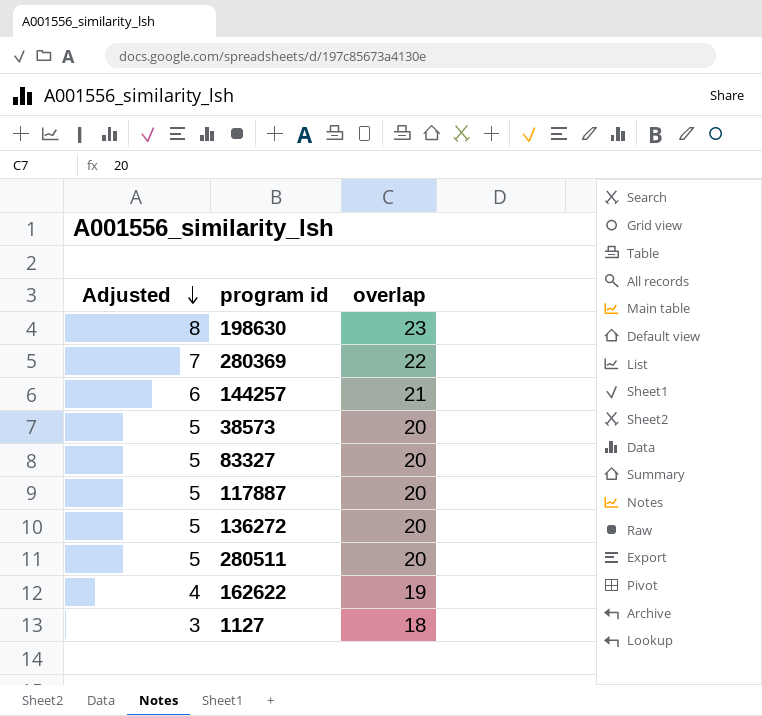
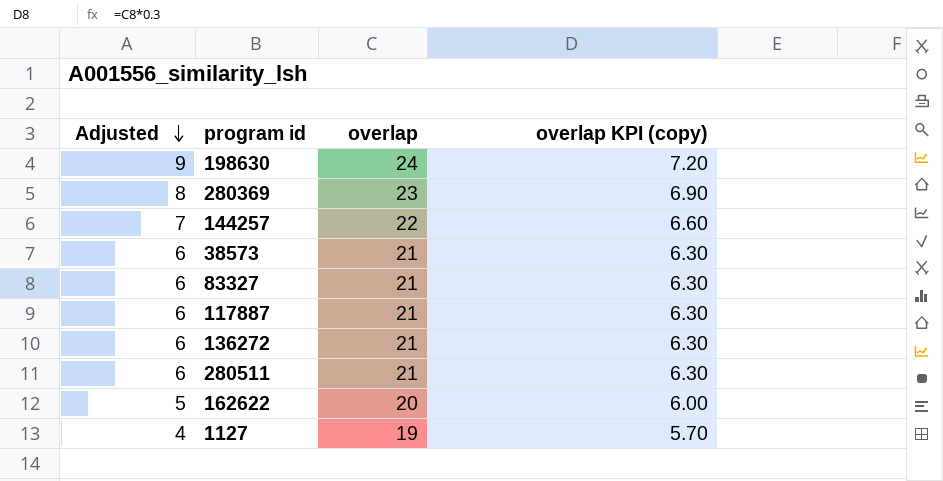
column overlap KPI (copy) | formula: none -> [overlap] * 0.3
198630 | Adjusted: 8 -> 9
198630 | overlap: 23 -> 24
280369 | Adjusted: 7 -> 8
280369 | overlap: 22 -> 23
144257 | Adjusted: 6 -> 7
144257 | overlap: 21 -> 22
38573 | Adjusted: 5 -> 6
38573 | overlap: 20 -> 21
83327 | Adjusted: 5 -> 6
83327 | overlap: 20 -> 21
117887 | Adjusted: 5 -> 6
117887 | overlap: 20 -> 21
136272 | Adjusted: 5 -> 6
136272 | overlap: 20 -> 21
280511 | Adjusted: 5 -> 6
280511 | overlap: 20 -> 21
162622 | Adjusted: 4 -> 5
162622 | overlap: 19 -> 20
1127 | Adjusted: 3 -> 4
1127 | overlap: 18 -> 19

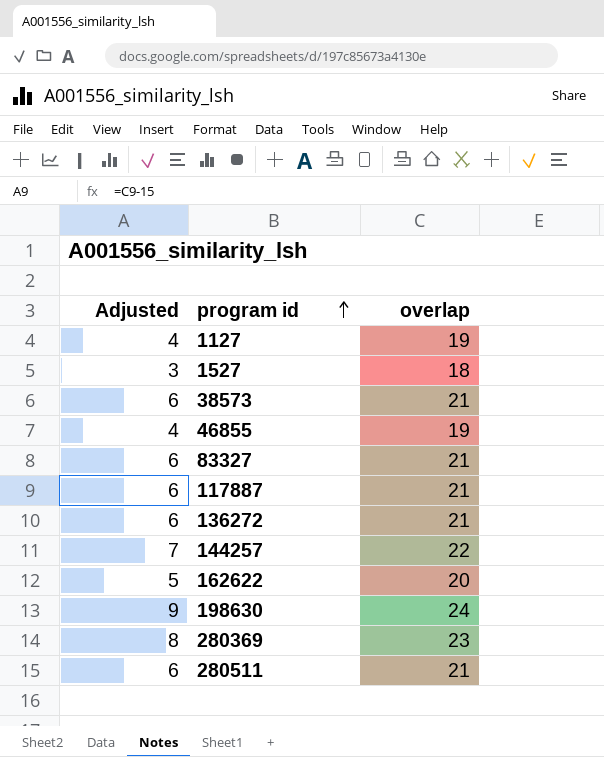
row order: Adjusted descending -> program id ascending
column overlap KPI (copy) | formula: [overlap] * 0.3 -> none
row 1527: none -> 3 | 18
row 46855: none -> 4 | 19

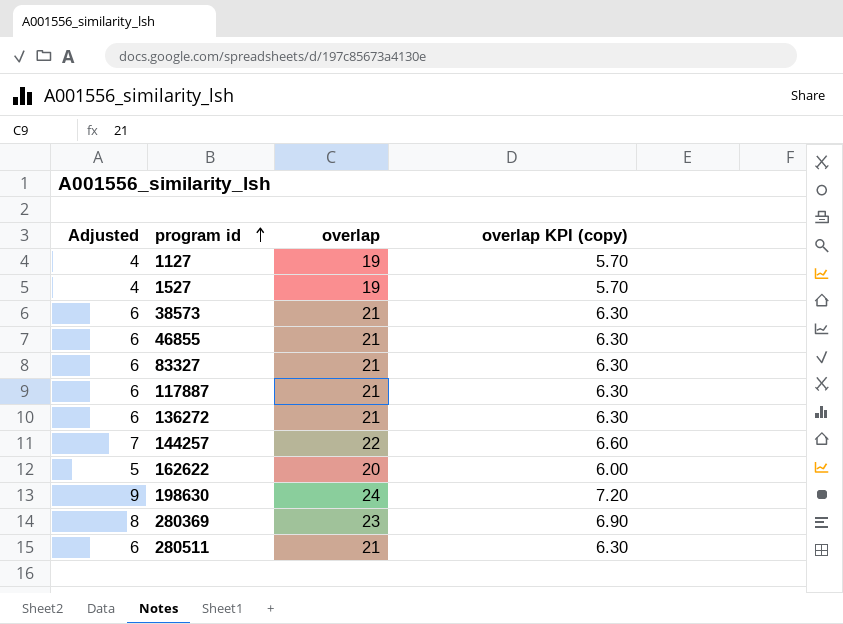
column overlap KPI (copy) | formula: none -> [overlap] * 0.3
1527 | Adjusted: 3 -> 4
1527 | overlap: 18 -> 19
46855 | Adjusted: 4 -> 6
46855 | overlap: 19 -> 21

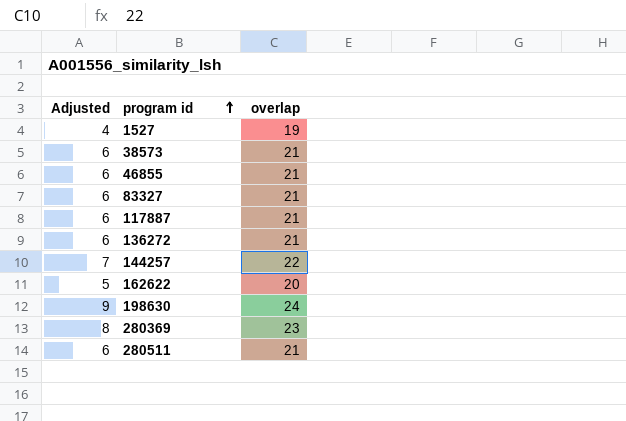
column overlap KPI (copy) | formula: [overlap] * 0.3 -> none
row 1127: 4 | 19 | 5.70 -> none

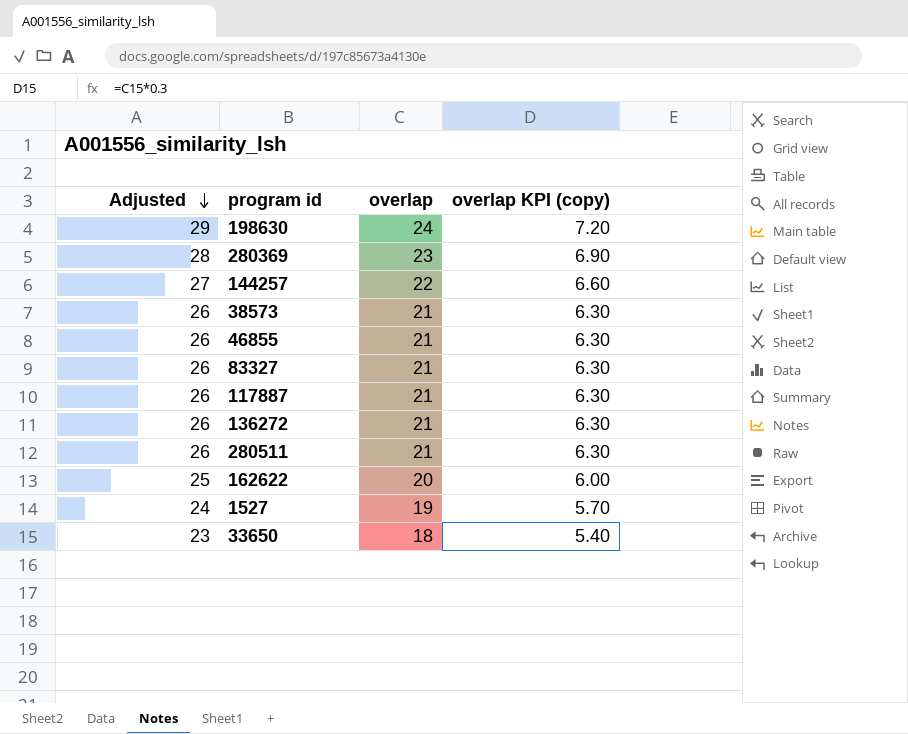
row order: program id ascending -> Adjusted descending
column Adjusted | formula: [overlap] - 15 -> [overlap] + 5
column overlap KPI (copy) | formula: none -> [overlap] * 0.3
row 33650: none -> 23 | 18 | 5.40

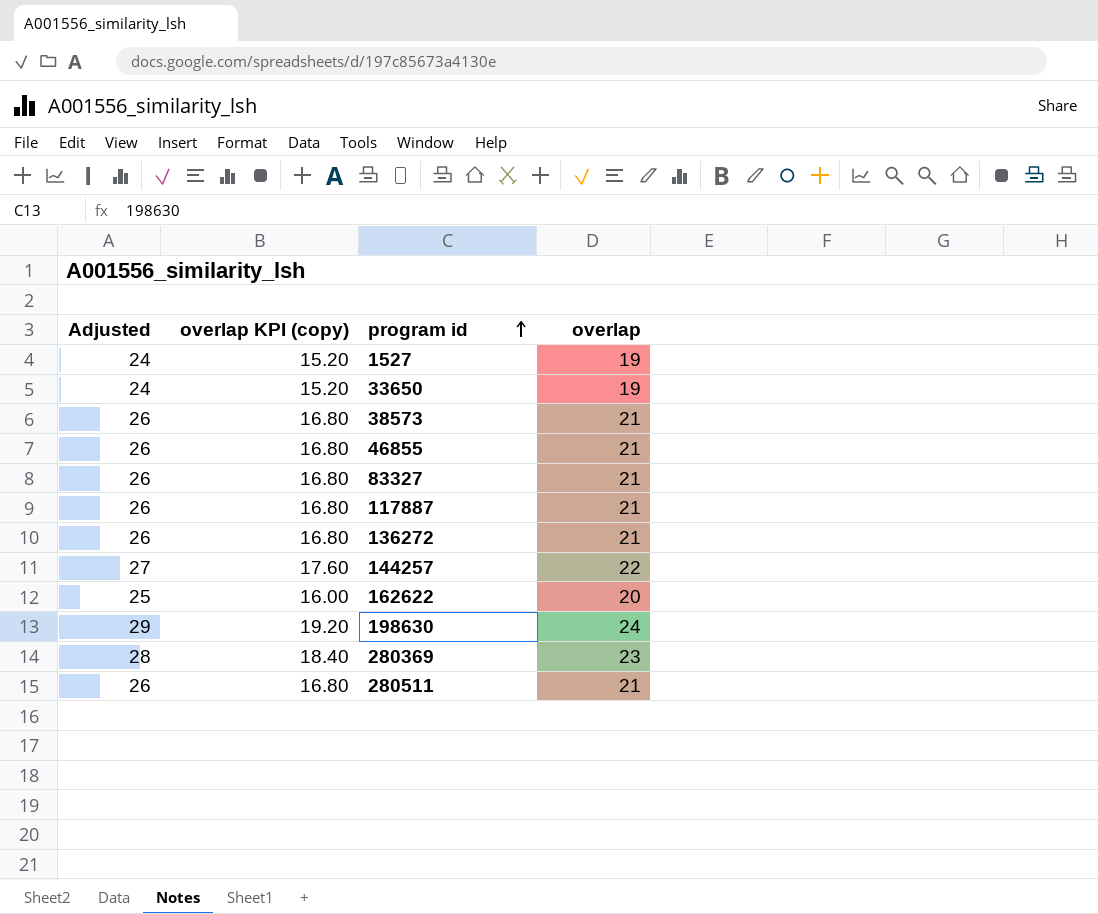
row order: Adjusted descending -> program id ascending
column overlap KPI (copy) | formula: [overlap] * 0.3 -> [overlap] * 0.8
column overlap KPI (copy) | position: 4 -> 2
33650 | Adjusted: 23 -> 24
33650 | overlap: 18 -> 19

